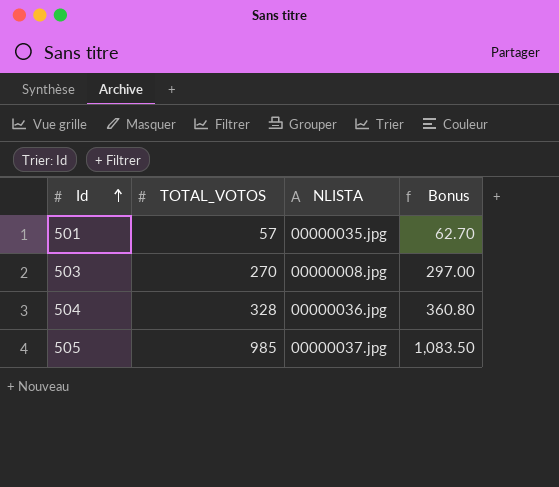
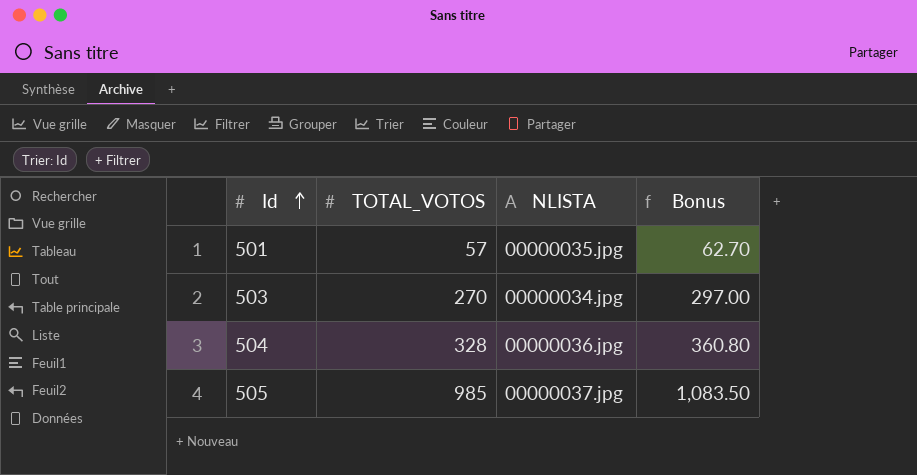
503 | NLISTA: 00000008.jpg -> 00000034.jpg

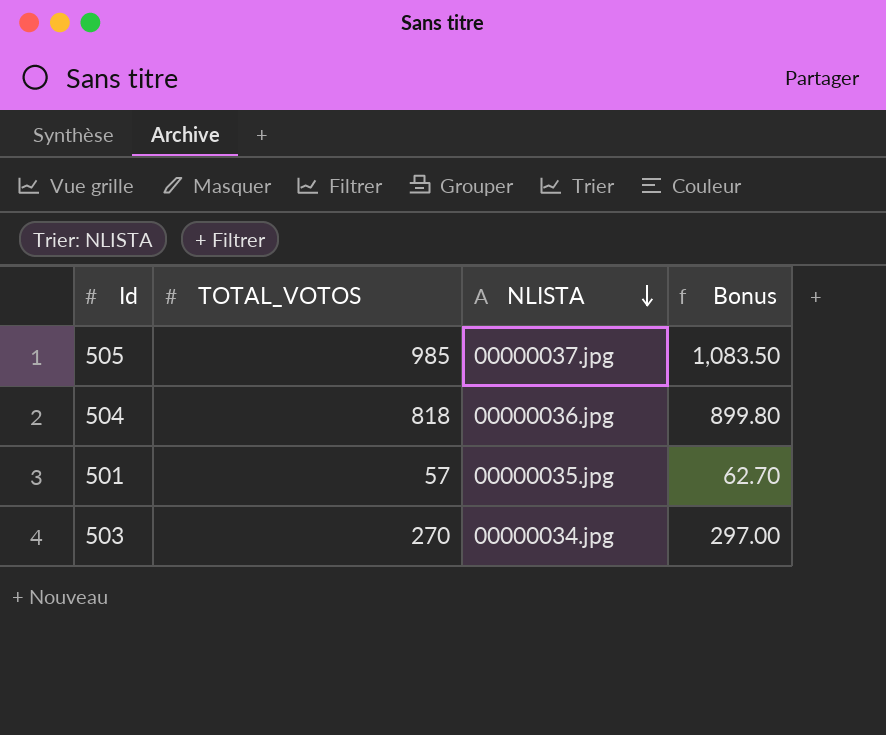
row order: Id ascending -> NLISTA descending
504 | TOTAL_VOTOS: 328 -> 818
504 | Bonus: 360.80 -> 899.80

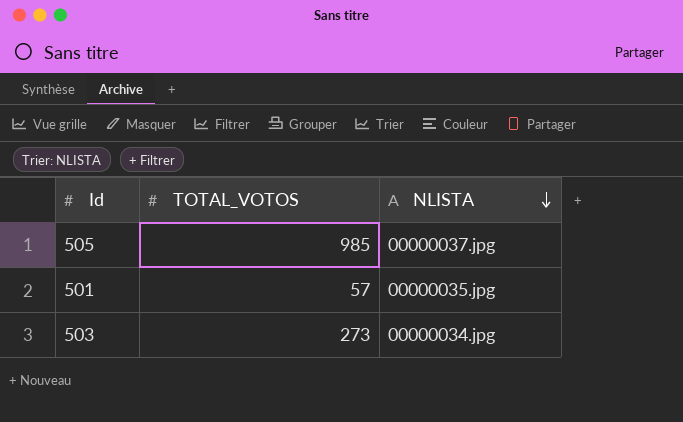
column Bonus | formula: [TOTAL_VOTOS] * 1.1 -> none
row 504: 818 | 00000036.jpg | 899.80 -> none
503 | TOTAL_VOTOS: 270 -> 273

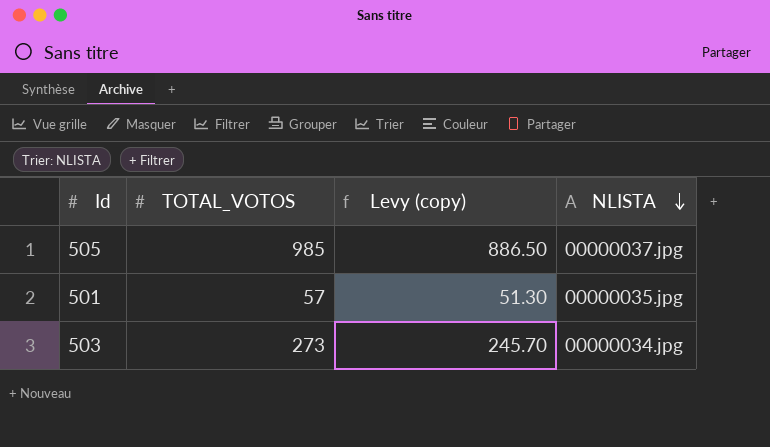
column Levy (copy) | formula: none -> [TOTAL_VOTOS] * 0.9

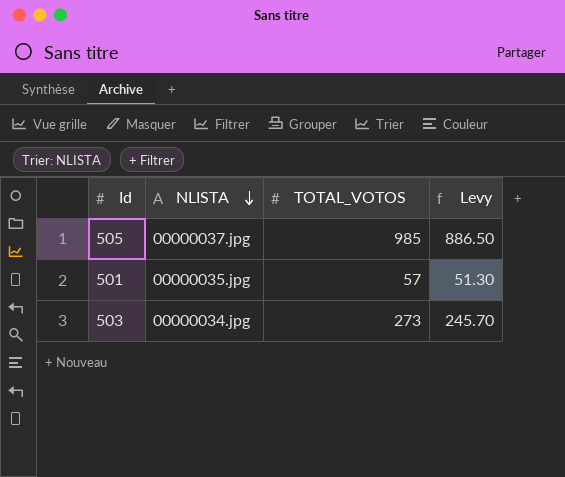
column NLISTA | position: 4 -> 2
column name: Levy (copy) -> Levy

